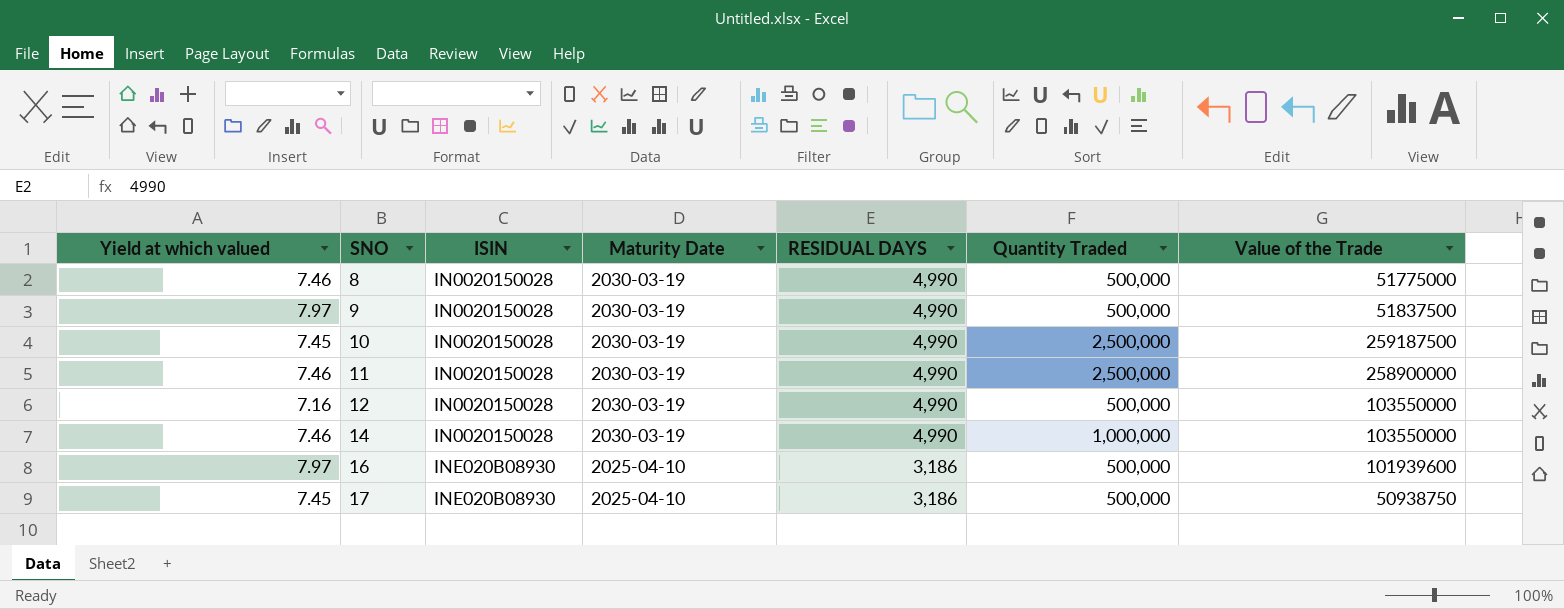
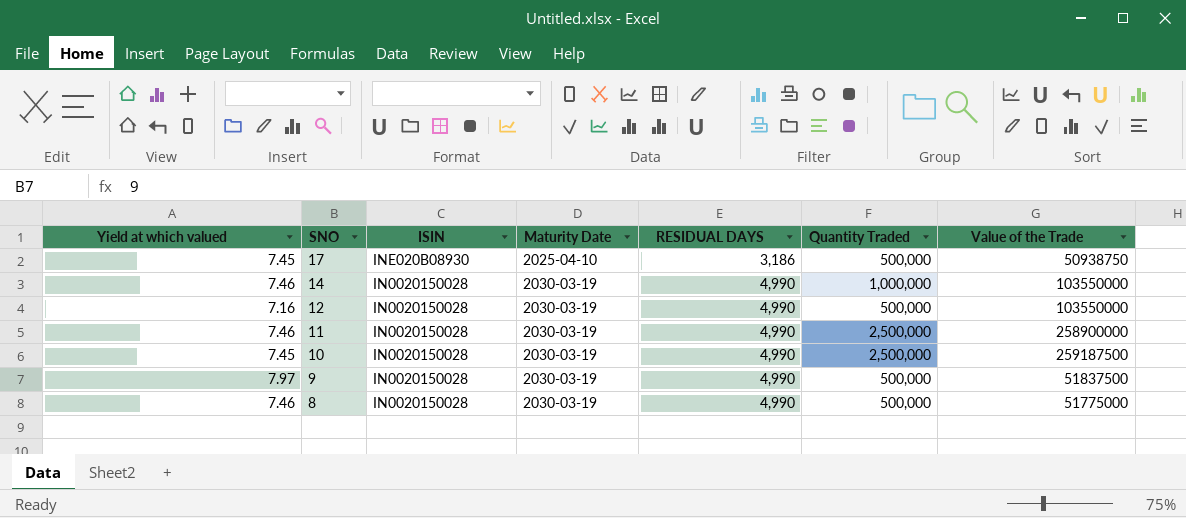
row order: SNO ascending -> SNO descending
row 16: 7.97 | INE020B08930 | 2025-04-10 | 3,186 | 500,000 | 101939600 -> none

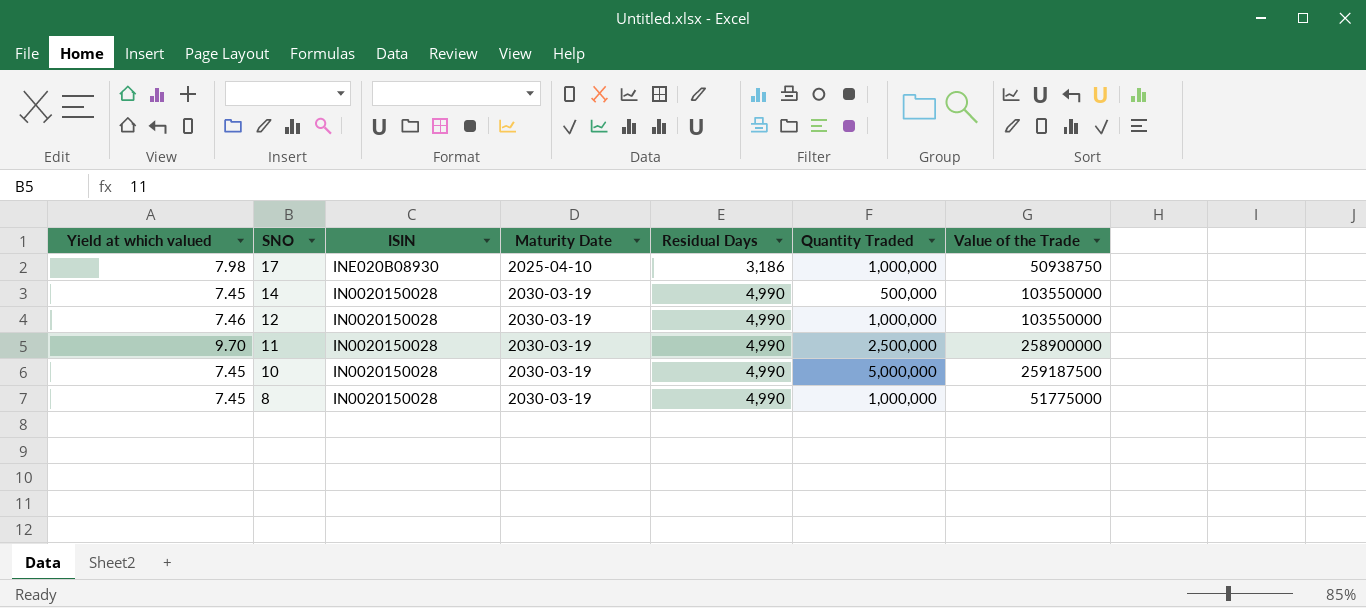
column name: RESIDUAL DAYS -> Residual Days
row 9: 7.97 | IN0020150028 | 2030-03-19 | 4,990 | 500,000 | 51837500 -> none
17 | Yield at which valued: 7.45 -> 7.98
17 | Quantity Traded: 500,000 -> 1,000,000
14 | Yield at which valued: 7.46 -> 7.45
14 | Quantity Traded: 1,000,000 -> 500,000
12 | Yield at which valued: 7.16 -> 7.46
12 | Quantity Traded: 500,000 -> 1,000,000
11 | Yield at which valued: 7.46 -> 9.70
10 | Quantity Traded: 2,500,000 -> 5,000,000
8 | Yield at which valued: 7.46 -> 7.45
8 | Quantity Traded: 500,000 -> 1,000,000

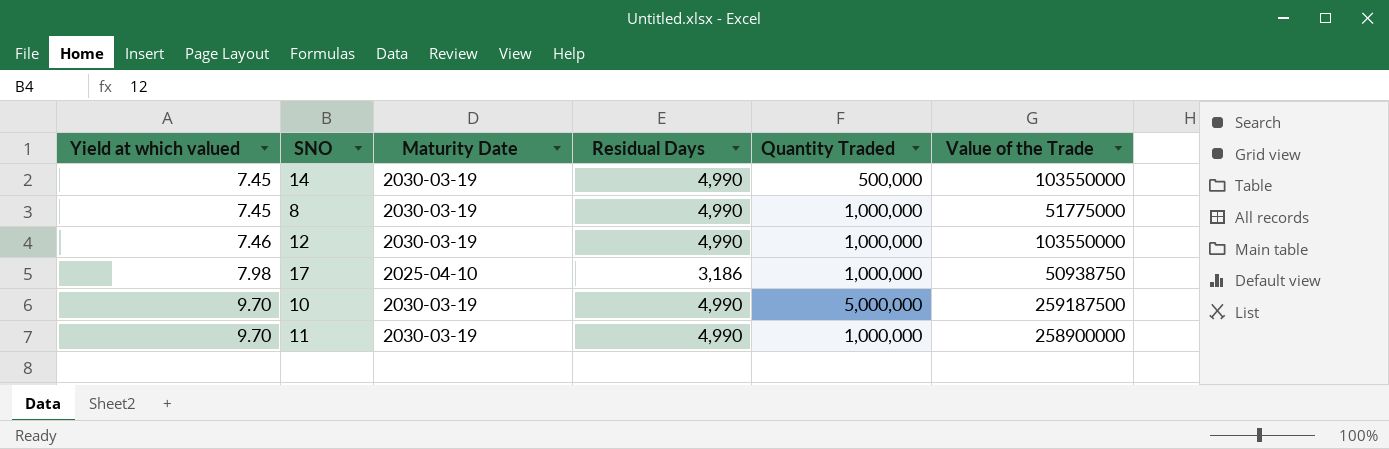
row order: SNO descending -> Yield at which valued ascending
column ISIN | position: 3 -> none
10 | Yield at which valued: 7.45 -> 9.70
11 | Quantity Traded: 2,500,000 -> 1,000,000

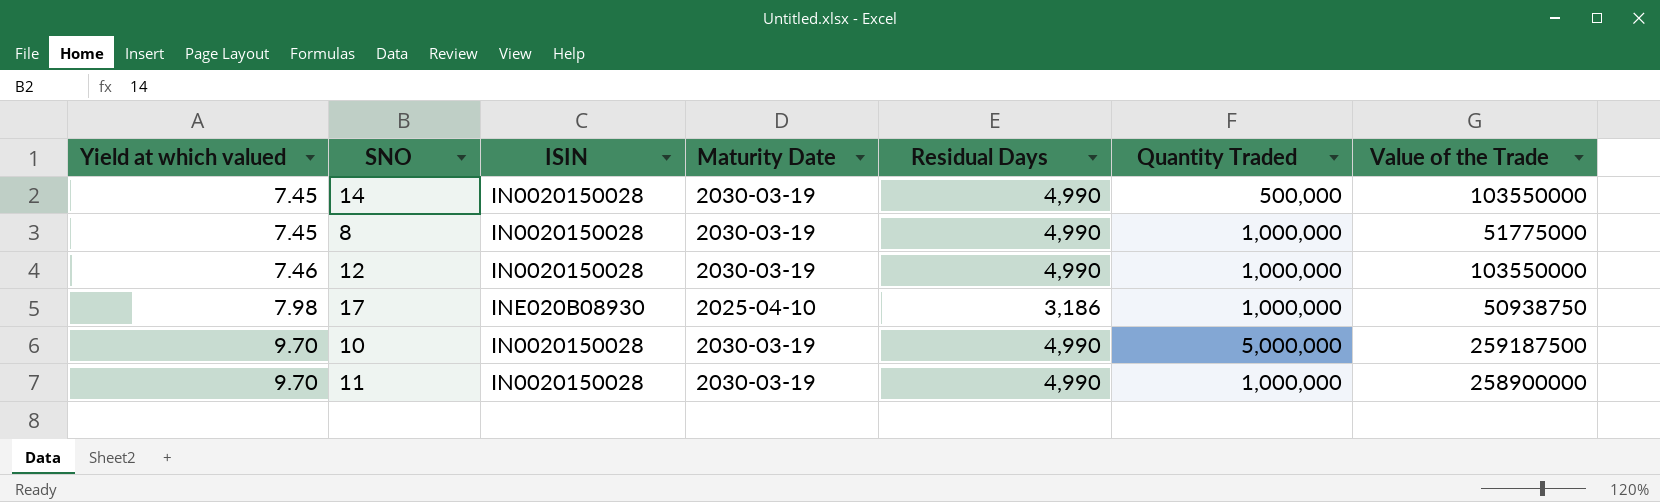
column ISIN | position: none -> 3

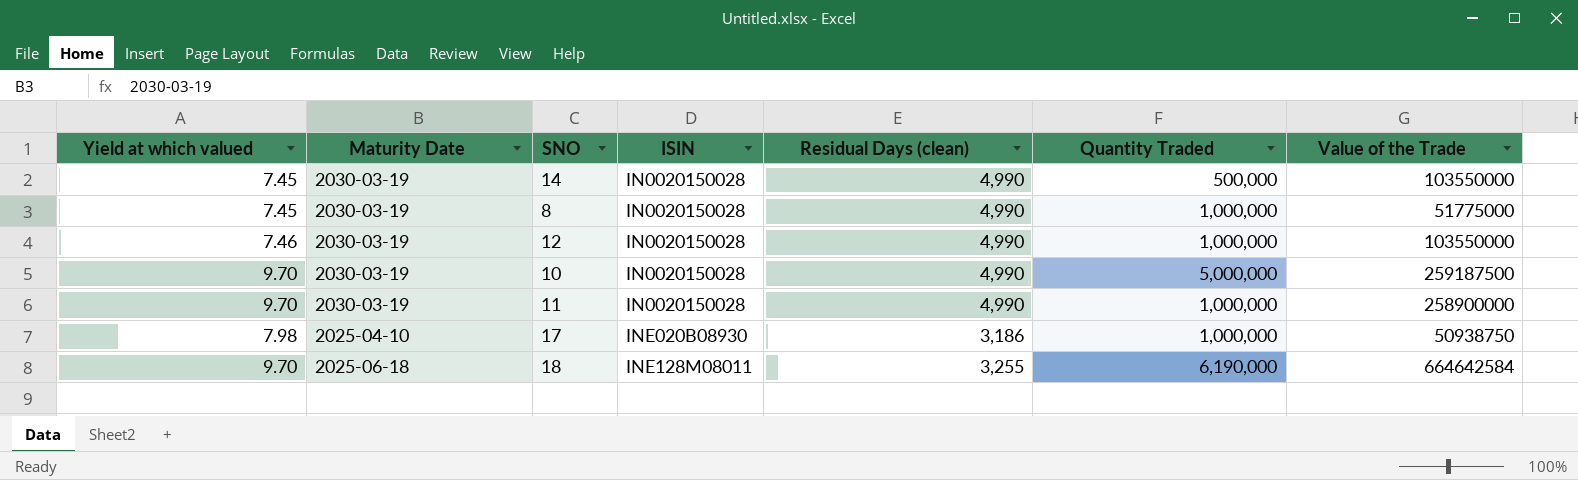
row order: Yield at which valued ascending -> ISIN ascending
column Maturity Date | position: 4 -> 2
column name: Residual Days -> Residual Days (clean)
row 18: none -> 9.70 | 2025-06-18 | INE128M08011 | 3,255 | 6,190,000 | 664642584

